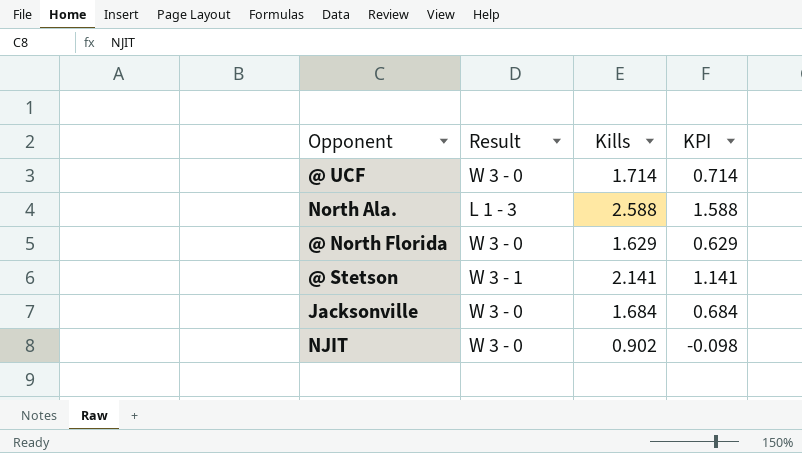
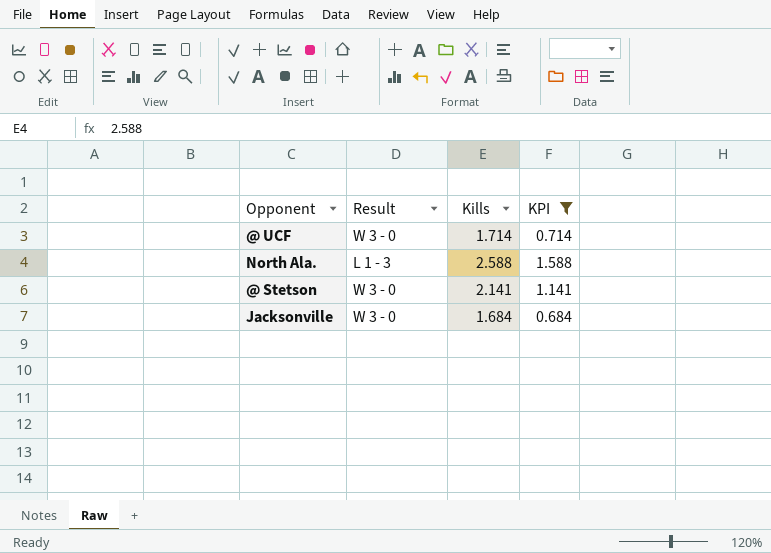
filter: none -> KPI >= 0.684
@ Stetson | Result: W 3 - 1 -> W 3 - 0

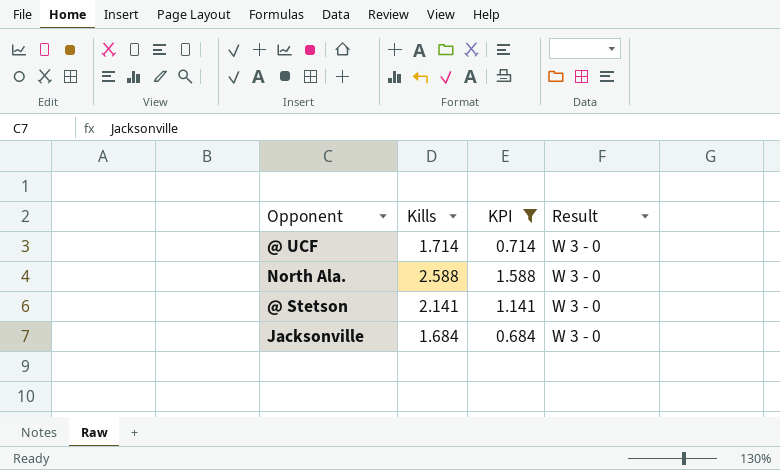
column Result | position: 2 -> 4
North Ala. | Result: L 1 - 3 -> W 3 - 0

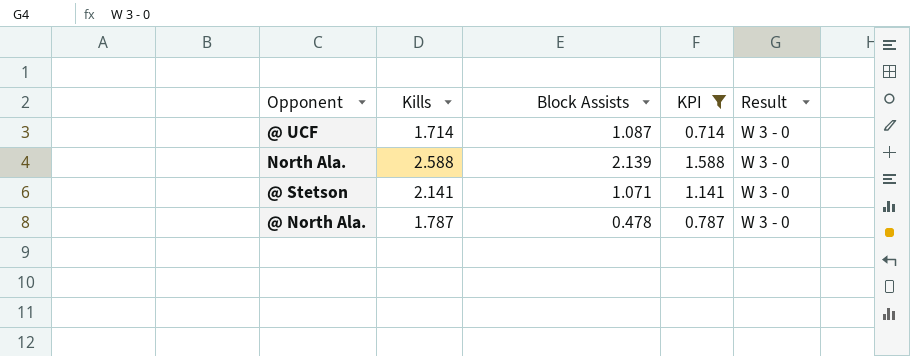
column Block Assists | position: none -> 3
row Jacksonville: 1.684 | 0.684 | W 3 - 0 -> none
row @ North Ala.: none -> 1.787 | 0.478 | 0.787 | W 3 - 0

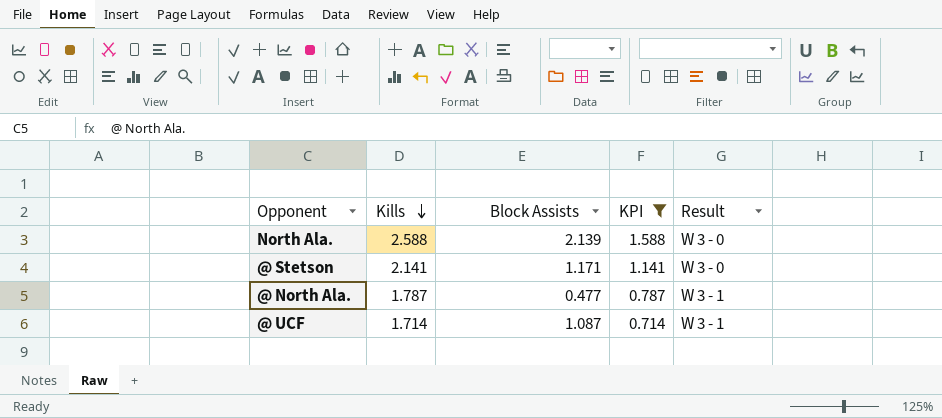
row order: none -> Kills descending
@ Stetson | Block Assists: 1.071 -> 1.171
@ North Ala. | Block Assists: 0.478 -> 0.477
@ North Ala. | Result: W 3 - 0 -> W 3 - 1
@ UCF | Result: W 3 - 0 -> W 3 - 1

